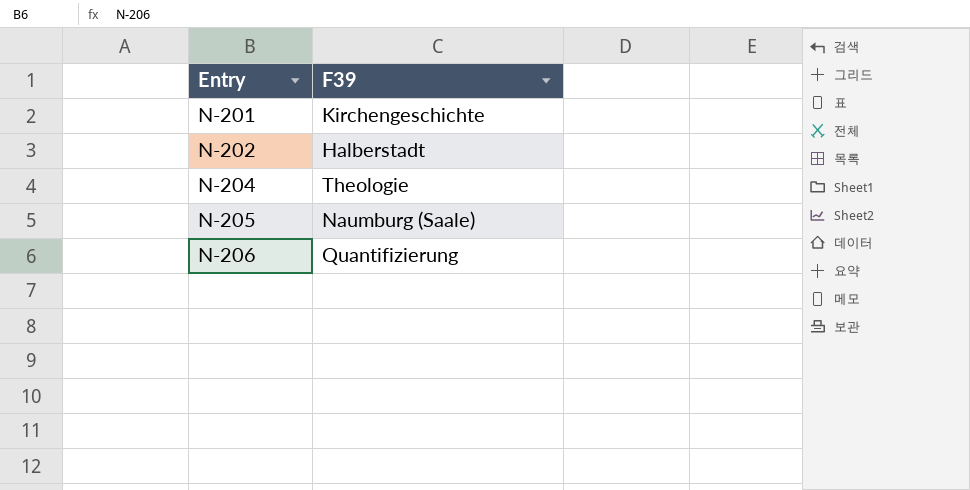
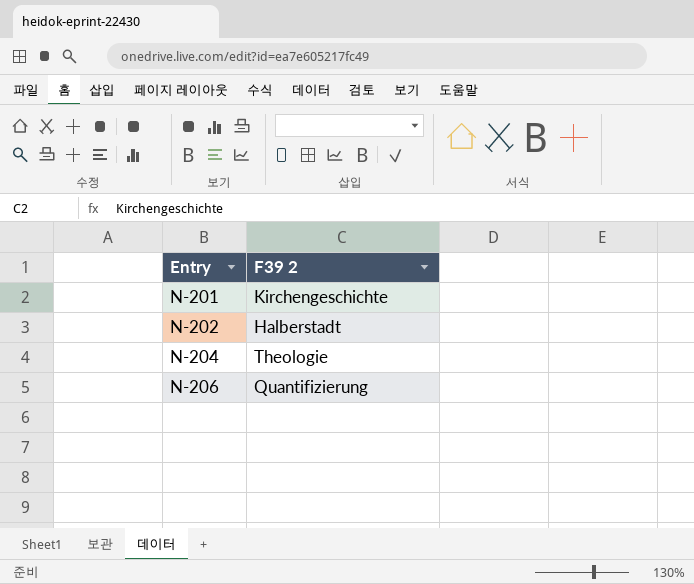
column name: F39 -> F39 2
row N-205: Naumburg (Saale) -> none

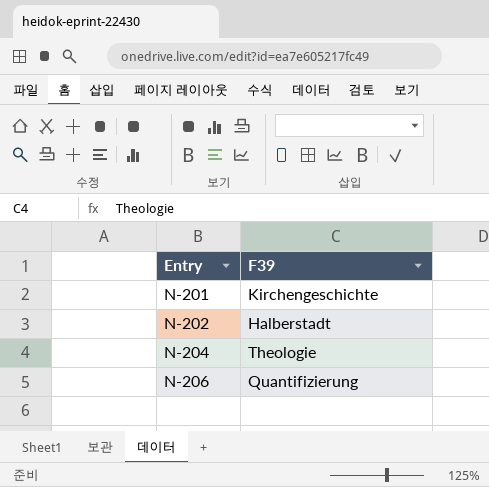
column name: F39 2 -> F39

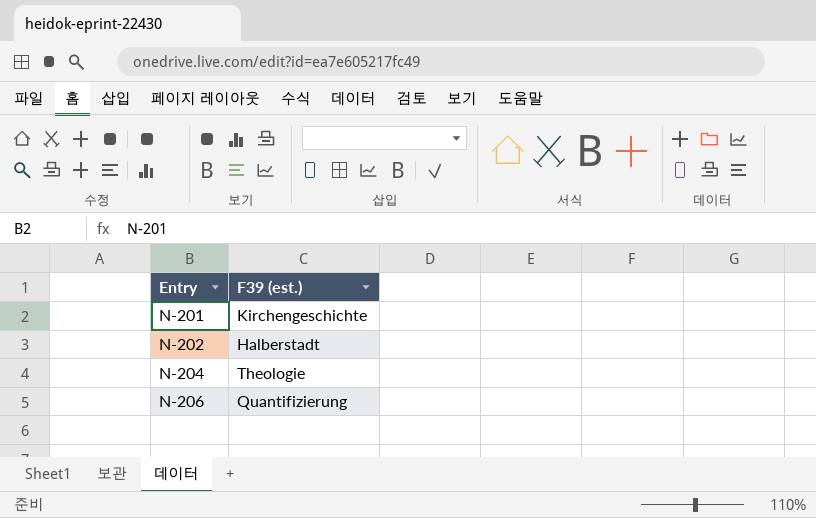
column name: F39 -> F39 (est.)

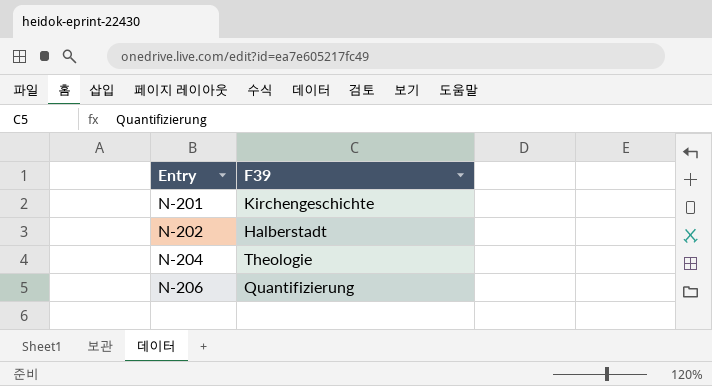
column name: F39 (est.) -> F39

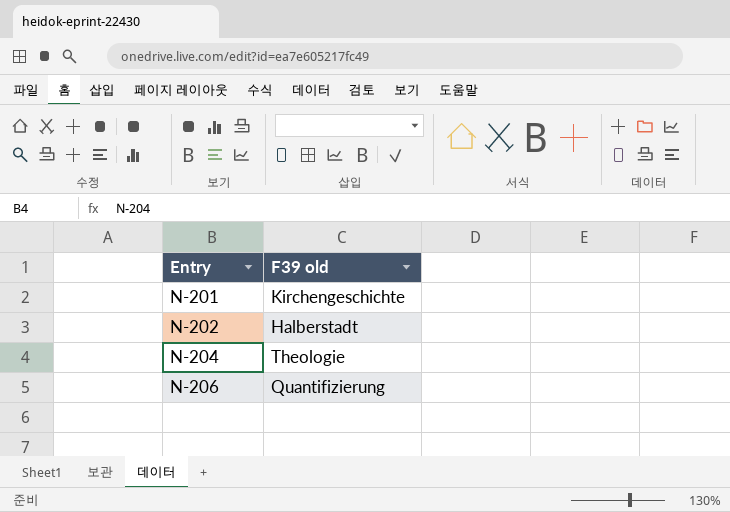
column name: F39 -> F39 old

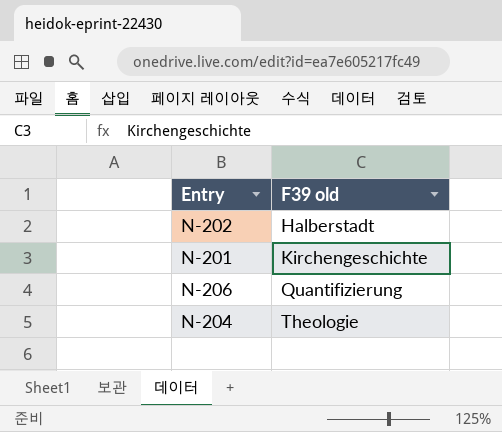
row order: Entry ascending -> F39 old ascending

